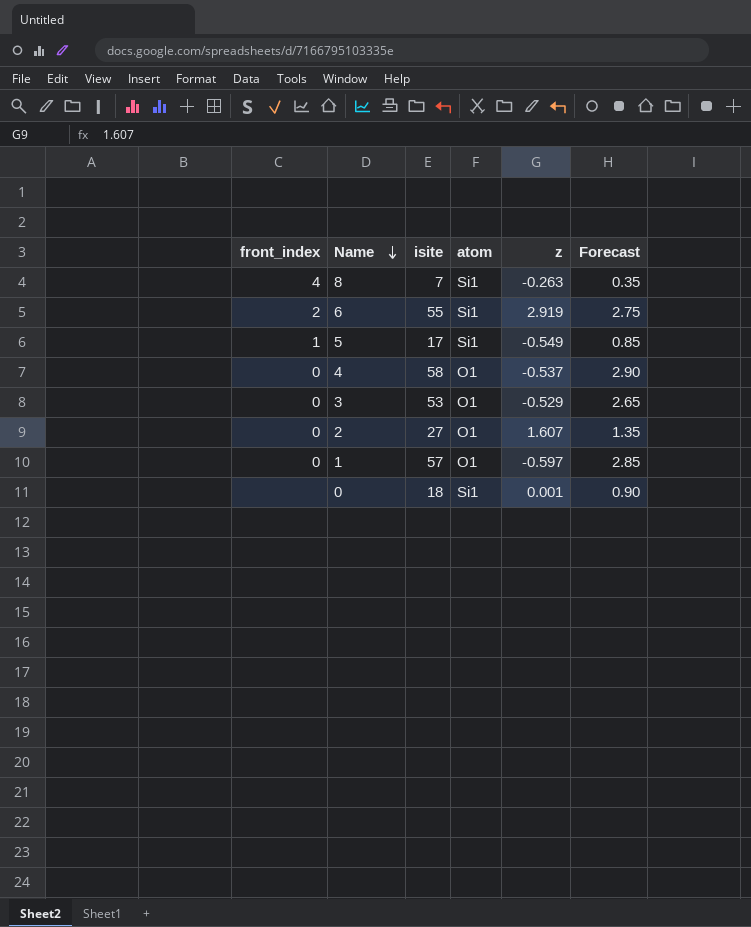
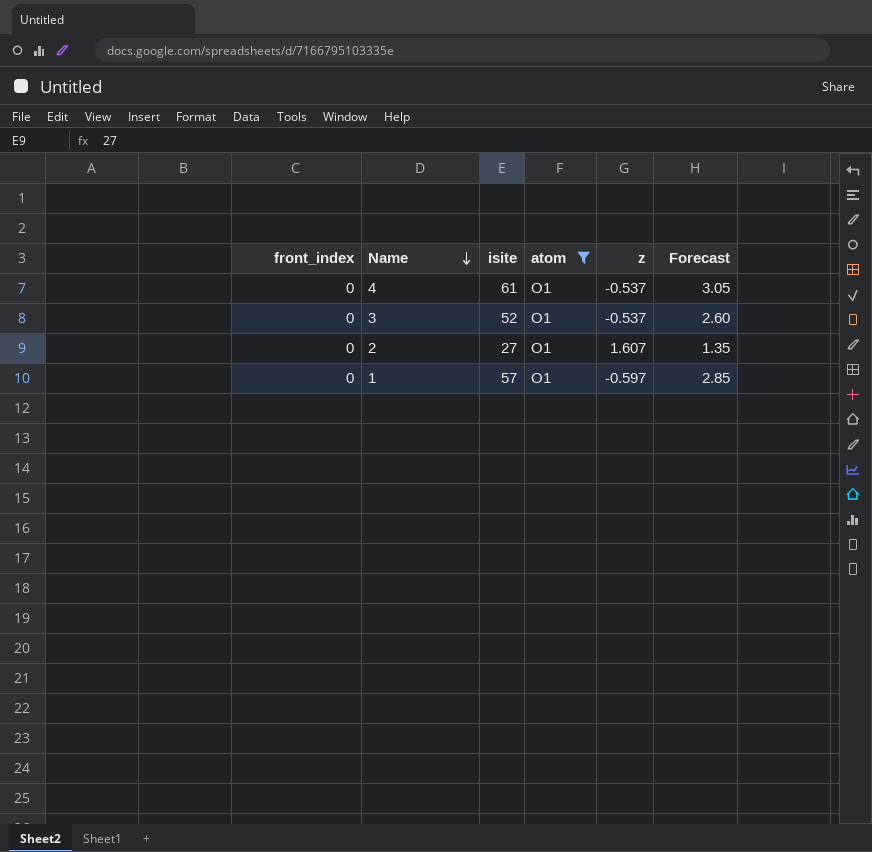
filter: none -> atom = O1
4 | isite: 58 -> 61
4 | Forecast: 2.90 -> 3.05
3 | isite: 53 -> 52
3 | z: -0.529 -> -0.537
3 | Forecast: 2.65 -> 2.60

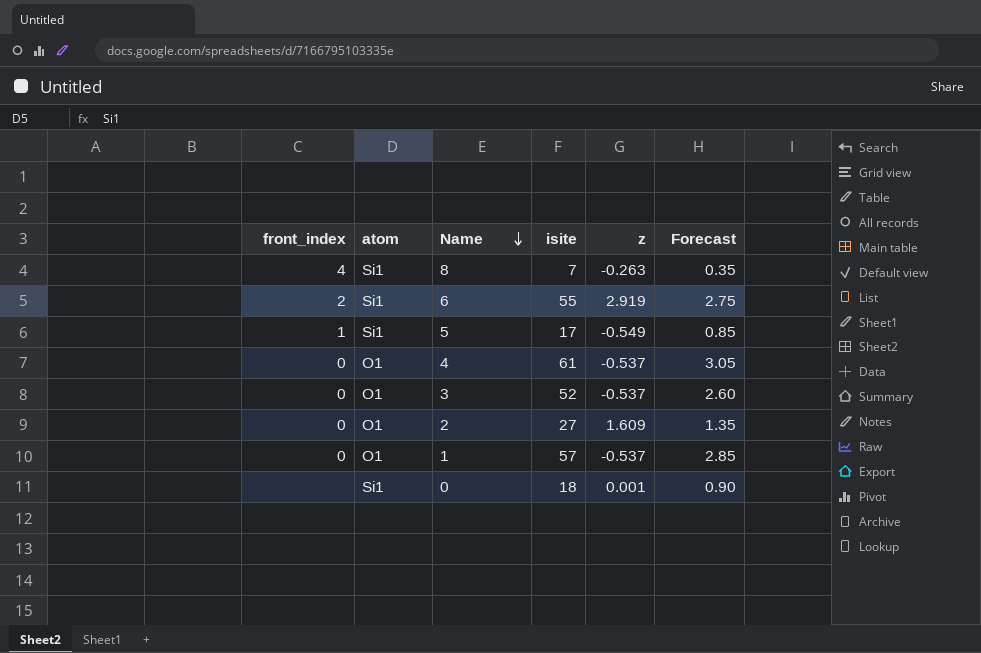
filter: atom = O1 -> none
column atom | position: 4 -> 2
2 | z: 1.607 -> 1.609
1 | z: -0.597 -> -0.537

